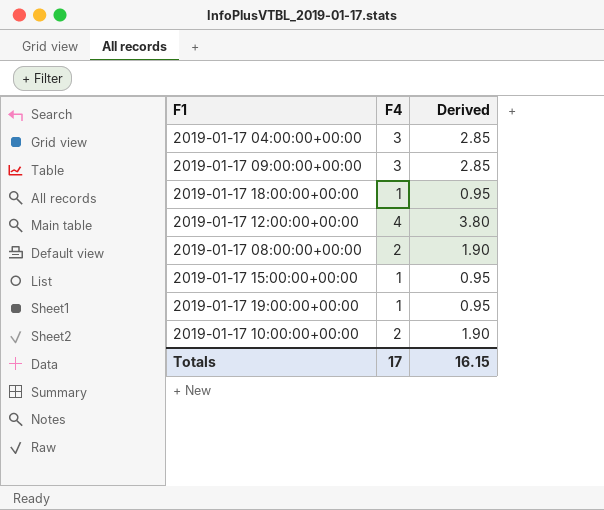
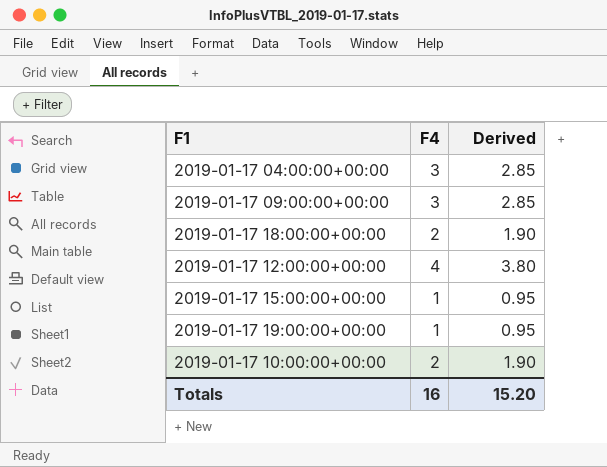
row 2019-01-17 08:00:00+00:00: 2 | 1.90 -> none
2019-01-17 18:00:00+00:00 | F4: 1 -> 2
2019-01-17 18:00:00+00:00 | Derived: 0.95 -> 1.90
Totals | F4: 17 -> 16
Totals | Derived: 16.15 -> 15.20

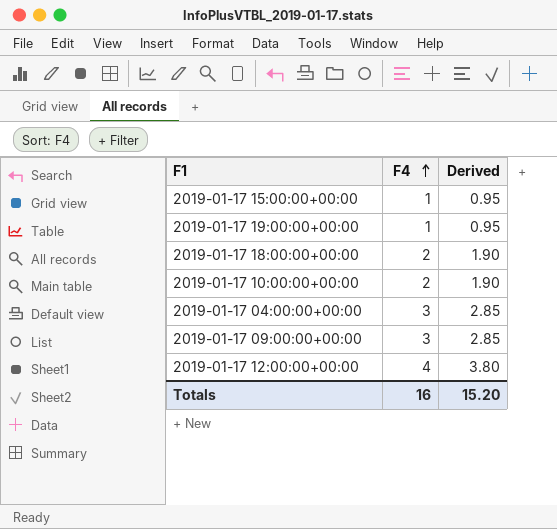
row order: none -> F4 ascending

